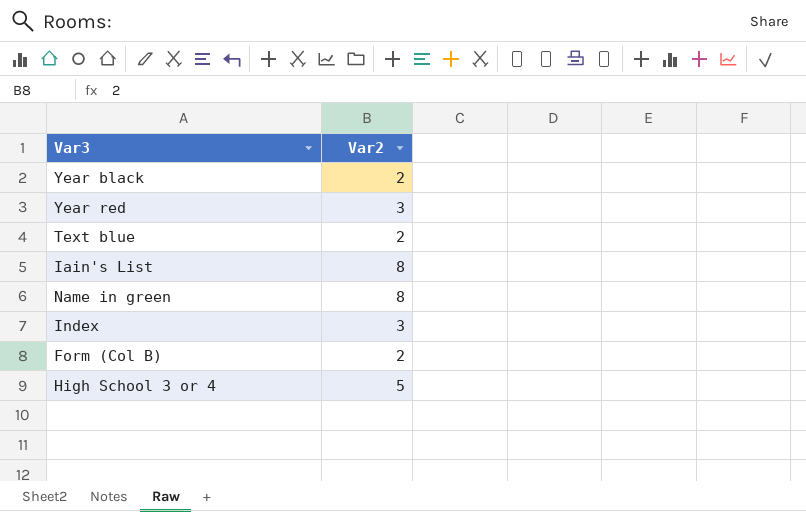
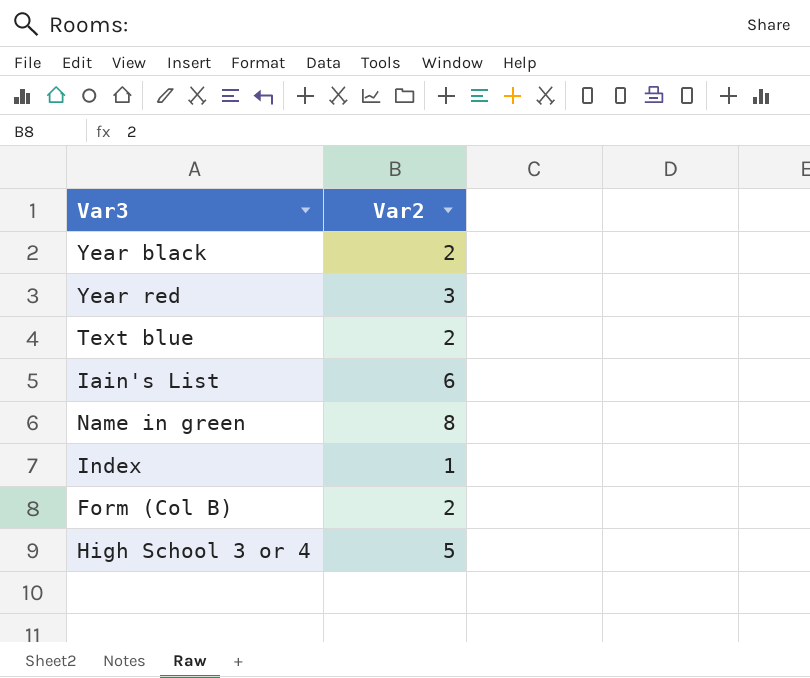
Iain's List | Var2: 8 -> 6
Index | Var2: 3 -> 1

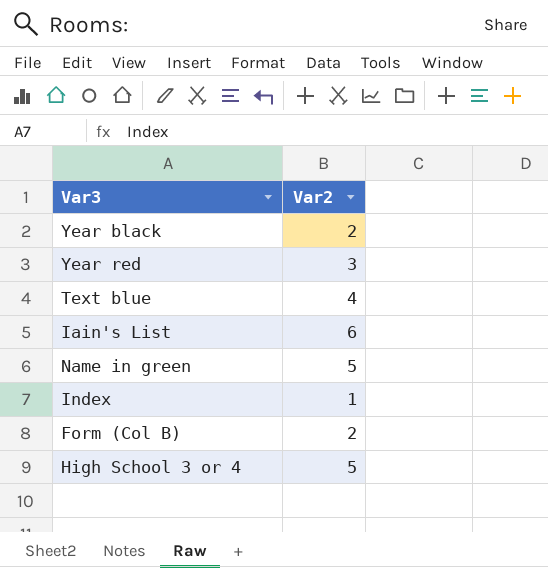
Text blue | Var2: 2 -> 4
Name in green | Var2: 8 -> 5

